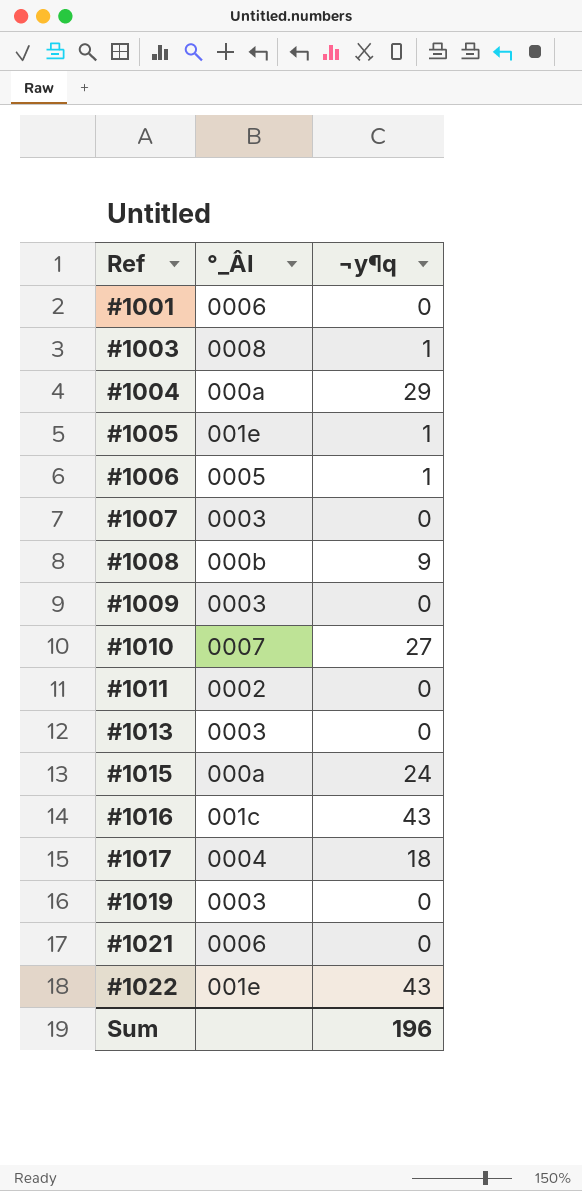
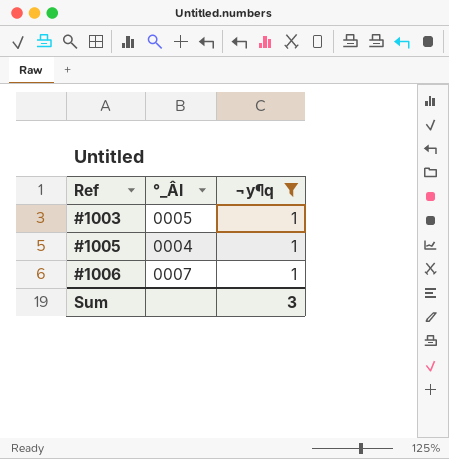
filter: none -> ¬y¶q = 1
#1003 | °_ÂI: 0008 -> 0005
#1005 | °_ÂI: 001e -> 0004
#1006 | °_ÂI: 0005 -> 0007
Sum | ¬y¶q: 196 -> 3

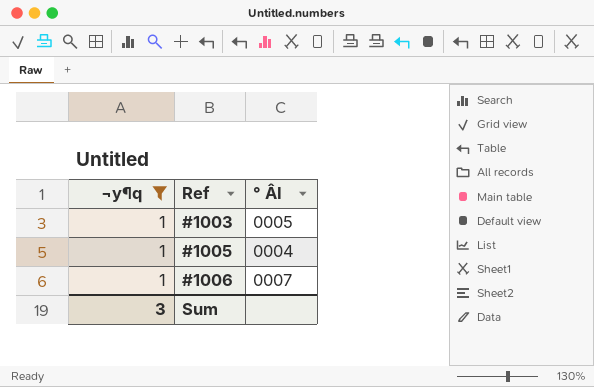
column ¬y¶q | position: 3 -> 1
column name: °_ÂI -> ° ÂI

